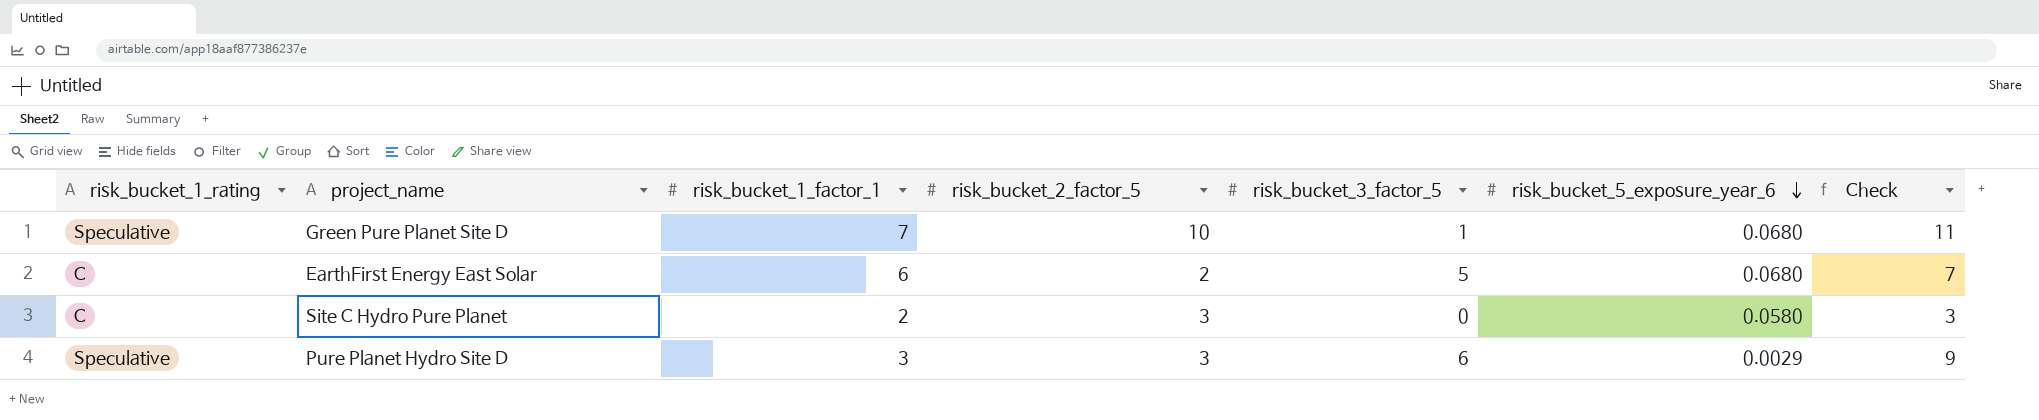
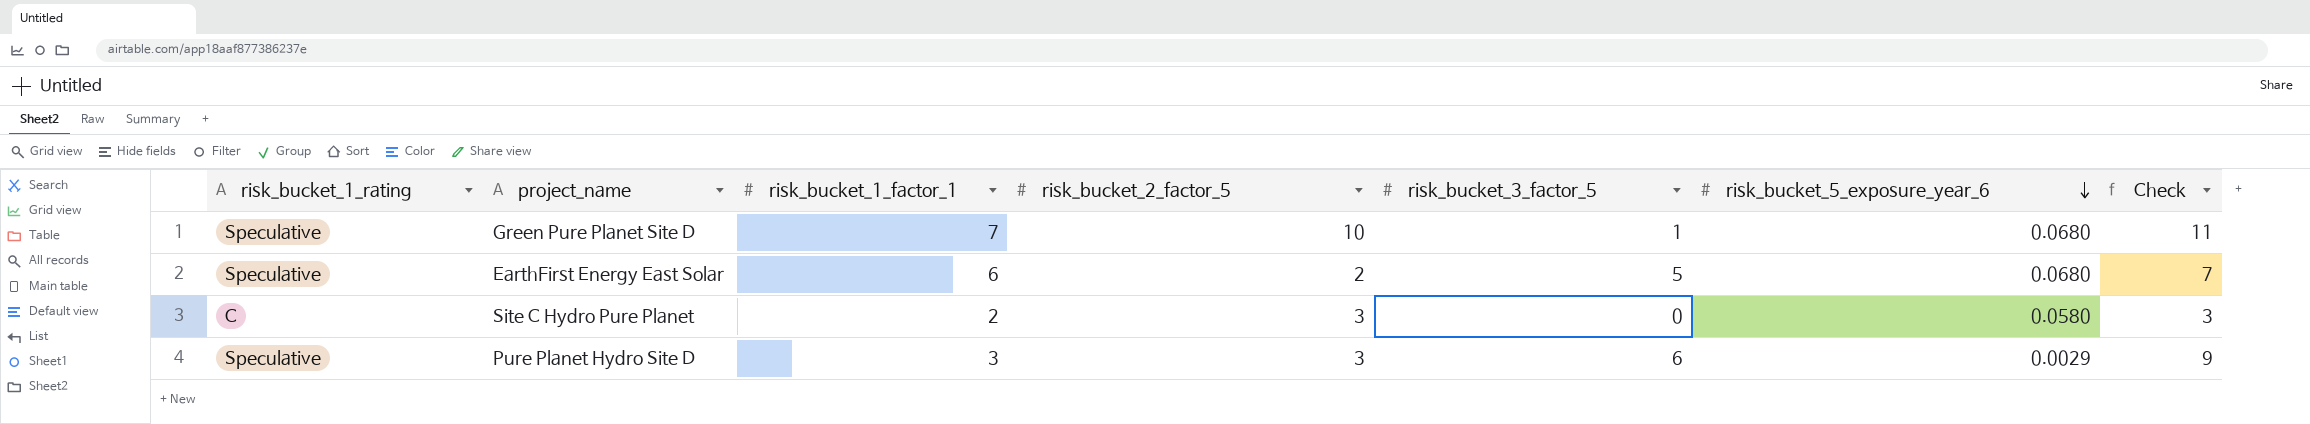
EarthFirst Energy East Solar | risk_bucket_1_rating: C -> Speculative

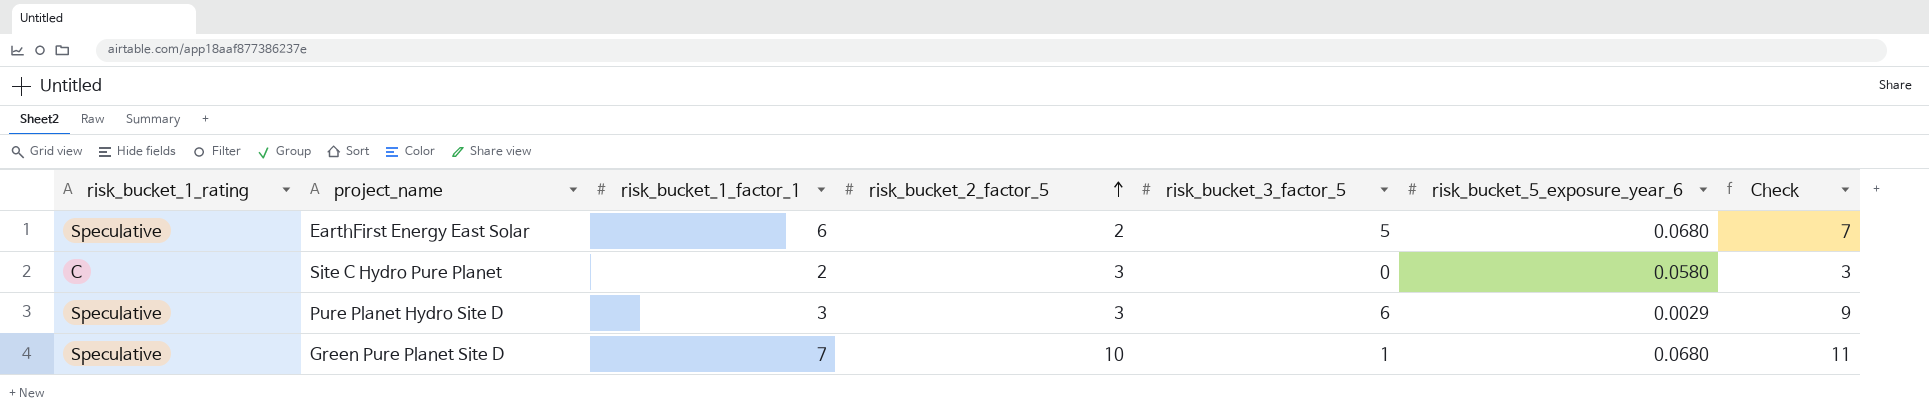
row order: risk_bucket_5_exposure_year_6 descending -> risk_bucket_2_factor_5 ascending

